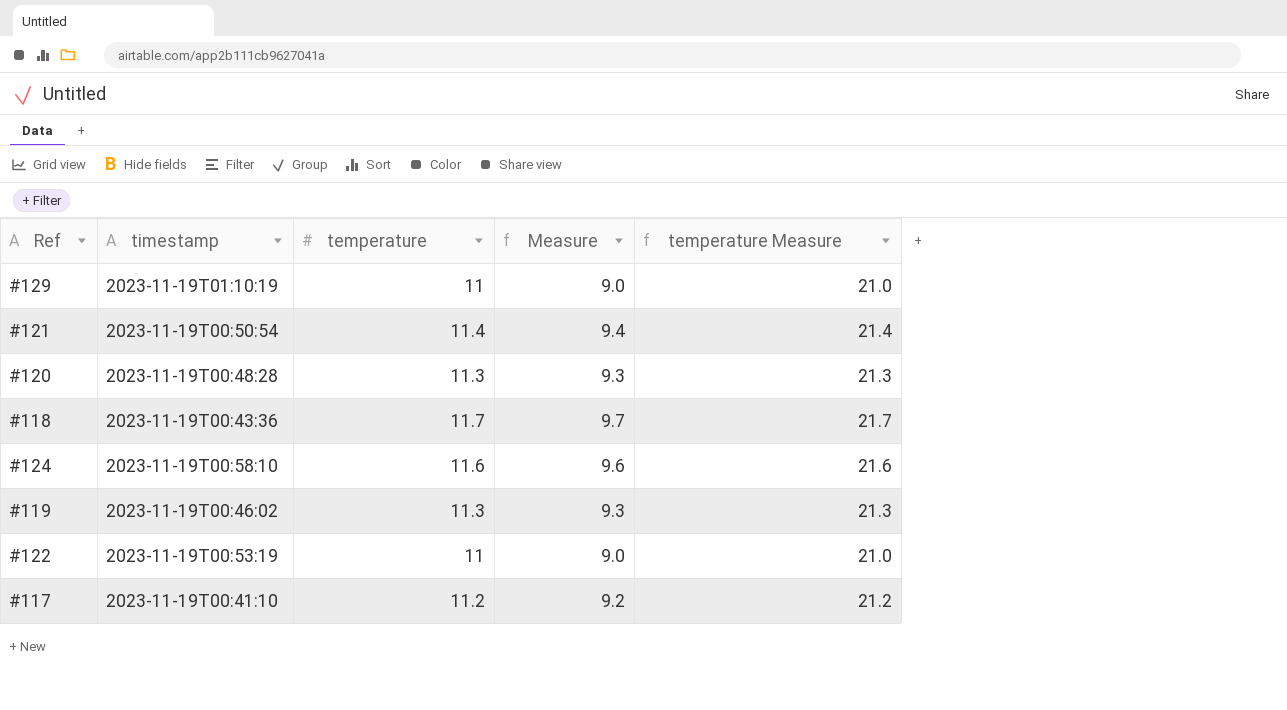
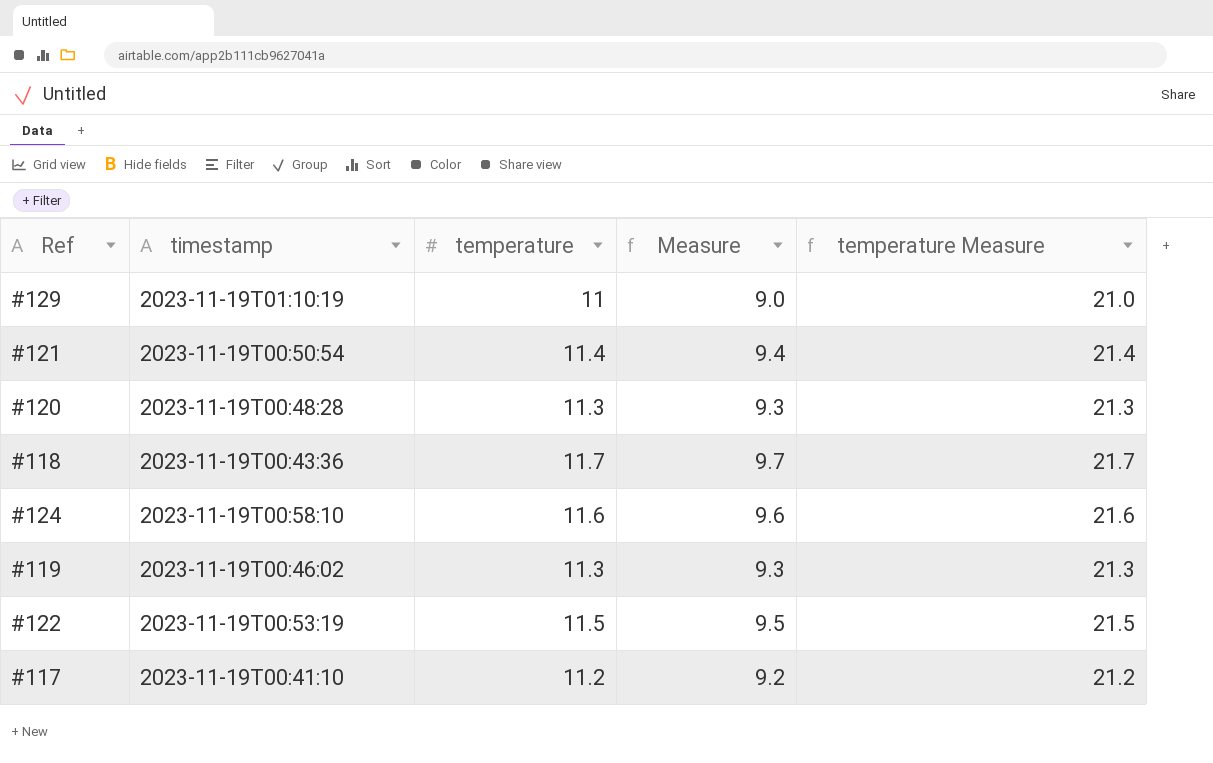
#122 | temperature: 11 -> 11.5
#122 | Measure: 9.0 -> 9.5
#122 | temperature Measure: 21.0 -> 21.5

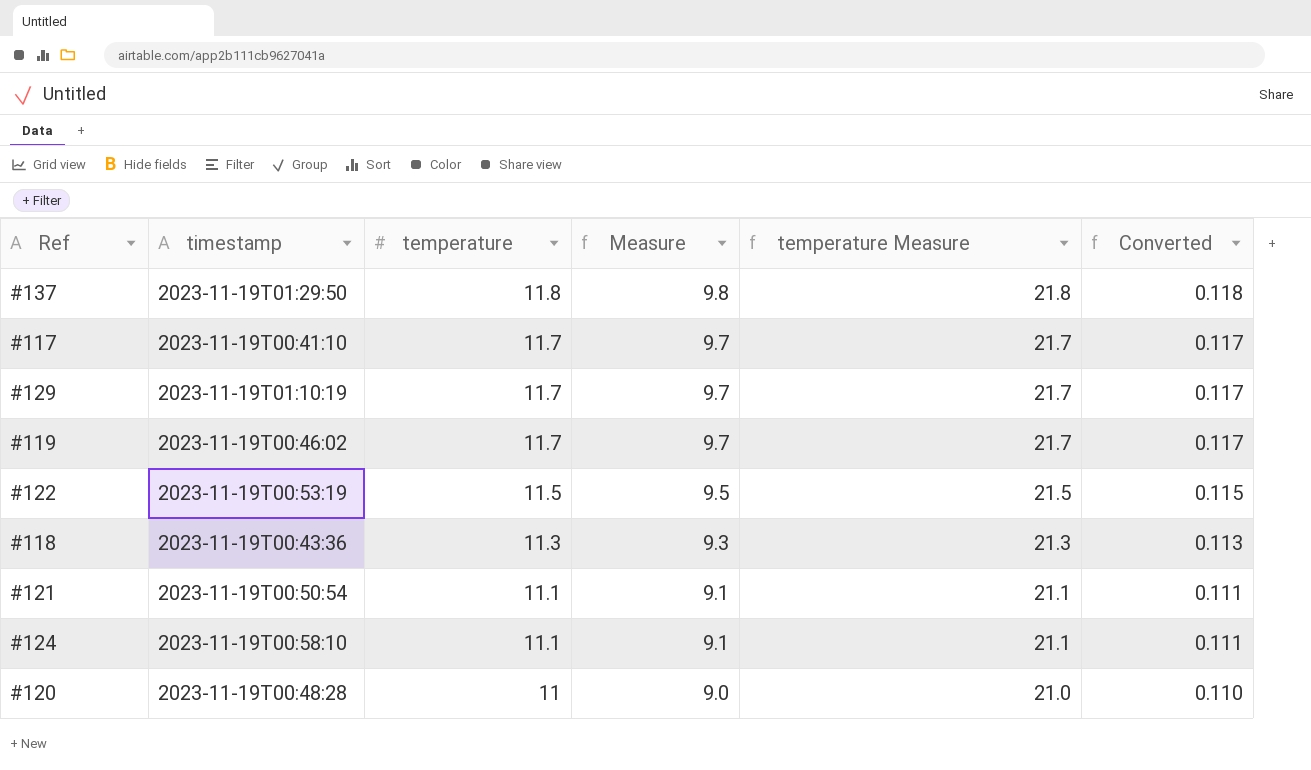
row order: none -> temperature descending
column Converted | formula: none -> [temperature] * 0.01
row #137: none -> 2023-11-19T01:29:50 | 11.8 | 9.8 | 21.8 | 0.118
#117 | temperature: 11.2 -> 11.7
#117 | Measure: 9.2 -> 9.7
#117 | temperature Measure: 21.2 -> 21.7
#129 | temperature: 11 -> 11.7
#129 | Measure: 9.0 -> 9.7
#129 | temperature Measure: 21.0 -> 21.7
#119 | temperature: 11.3 -> 11.7
#119 | Measure: 9.3 -> 9.7
#119 | temperature Measure: 21.3 -> 21.7
#118 | temperature: 11.7 -> 11.3
#118 | Measure: 9.7 -> 9.3
#118 | temperature Measure: 21.7 -> 21.3
#121 | temperature: 11.4 -> 11.1
#121 | Measure: 9.4 -> 9.1
#121 | temperature Measure: 21.4 -> 21.1
#124 | temperature: 11.6 -> 11.1
#124 | Measure: 9.6 -> 9.1
#124 | temperature Measure: 21.6 -> 21.1
#120 | temperature: 11.3 -> 11
#120 | Measure: 9.3 -> 9.0
#120 | temperature Measure: 21.3 -> 21.0

